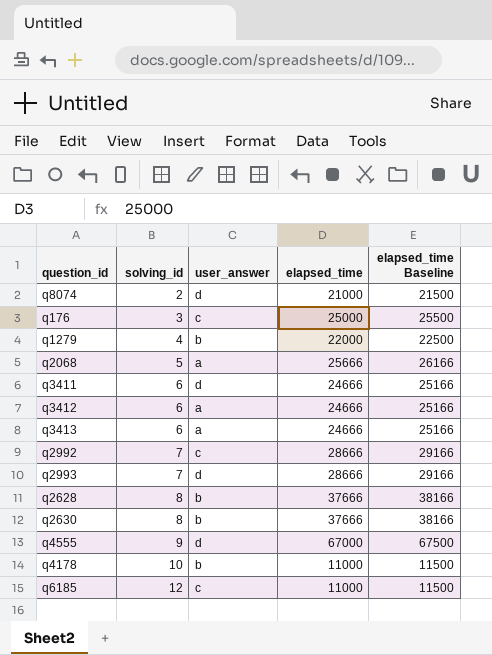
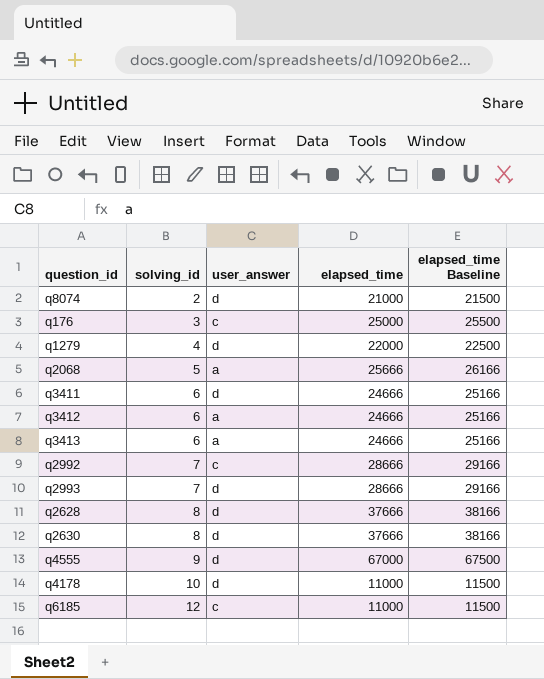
q1279 | user_answer: b -> d
q2628 | user_answer: b -> d
q2630 | user_answer: b -> d
q4178 | user_answer: b -> d

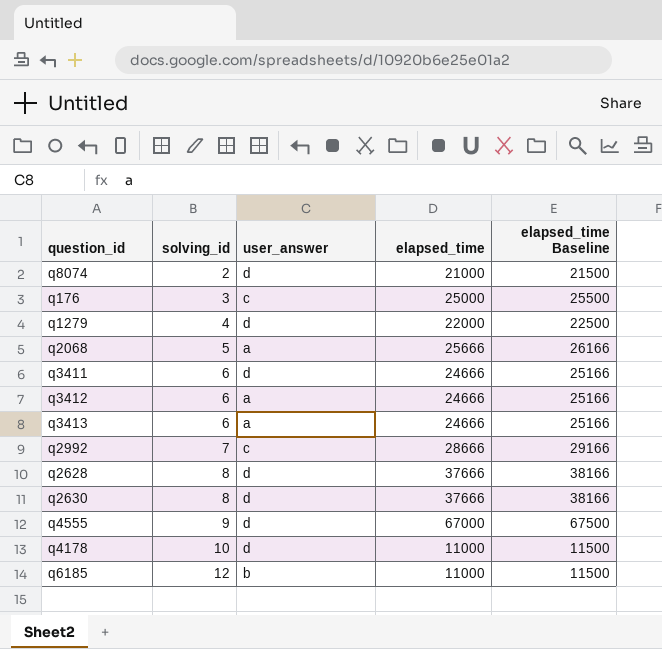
row q2993: 7 | d | 28666 | 29166 -> none
q6185 | user_answer: c -> b

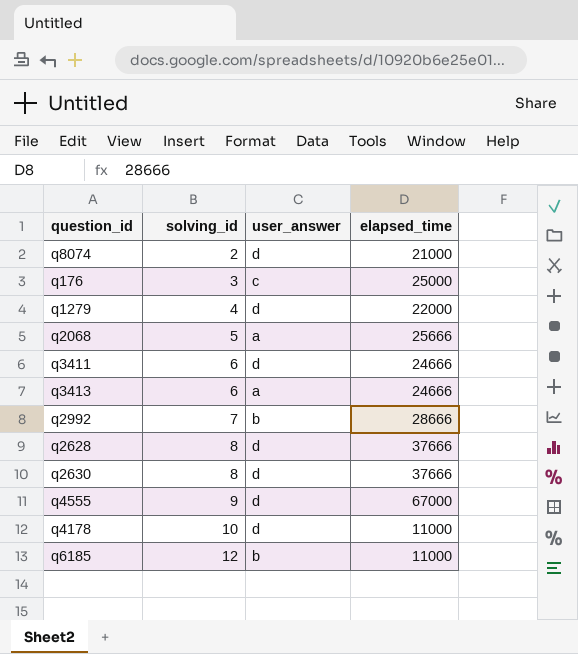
column elapsed_time Baseline | formula: [elapsed_time] + 500 -> none
row q3412: 6 | a | 24666 | 25166 -> none
q2992 | user_answer: c -> b

